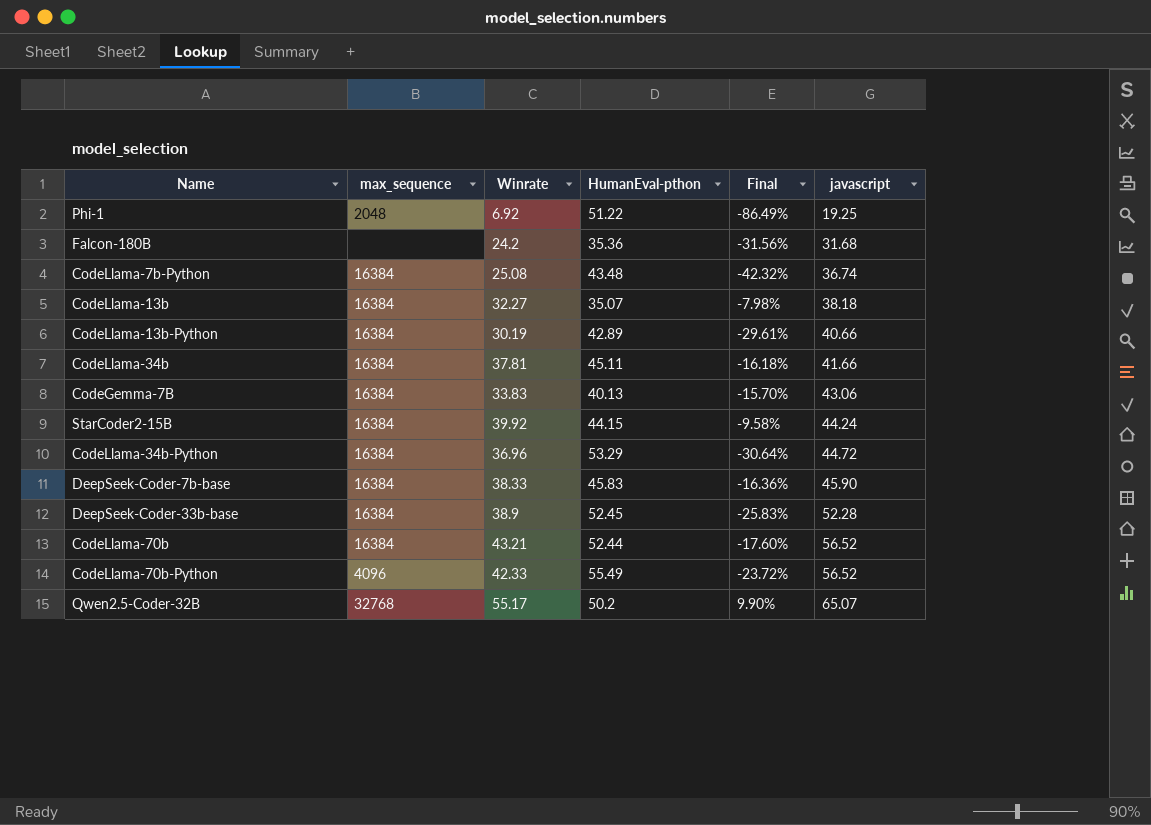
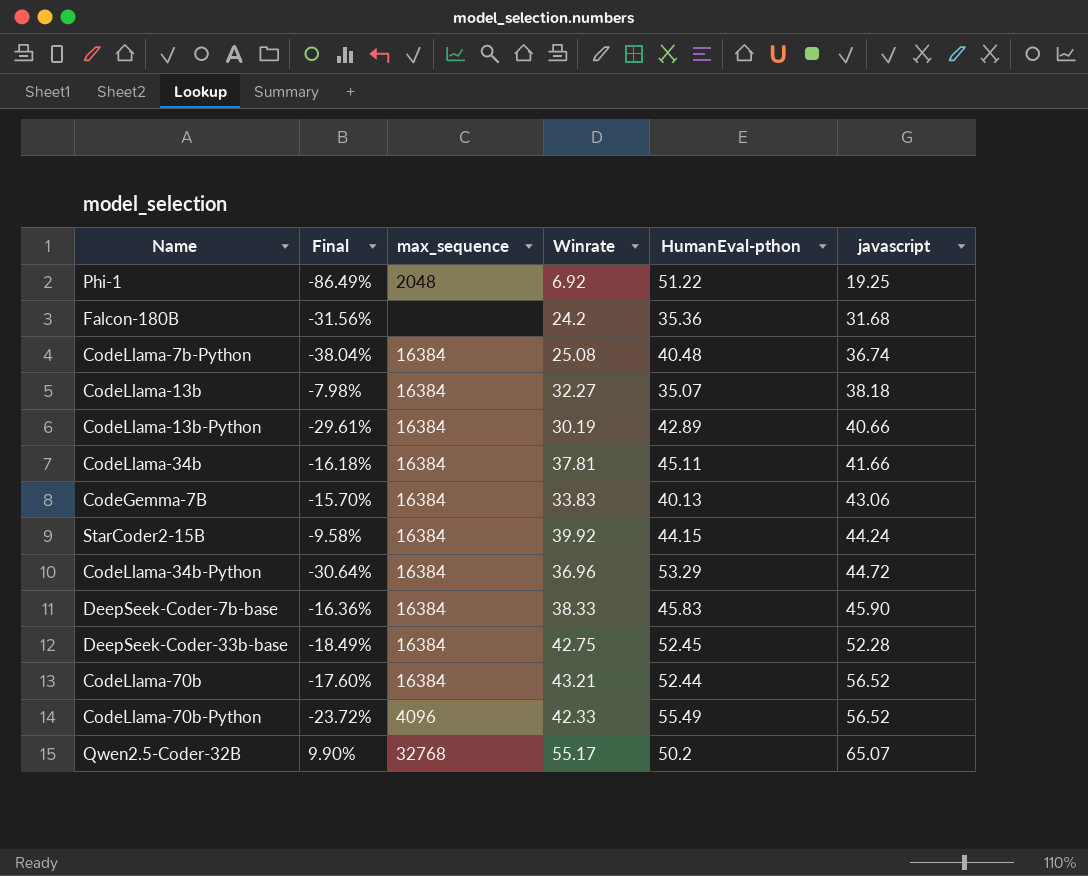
column Final | position: 5 -> 2
CodeLlama-7b-Python | Final: -42.32% -> -38.04%
CodeLlama-7b-Python | HumanEval-pthon: 43.48 -> 40.48
DeepSeek-Coder-33b-base | Final: -25.83% -> -18.49%
DeepSeek-Coder-33b-base | Winrate: 38.9 -> 42.75

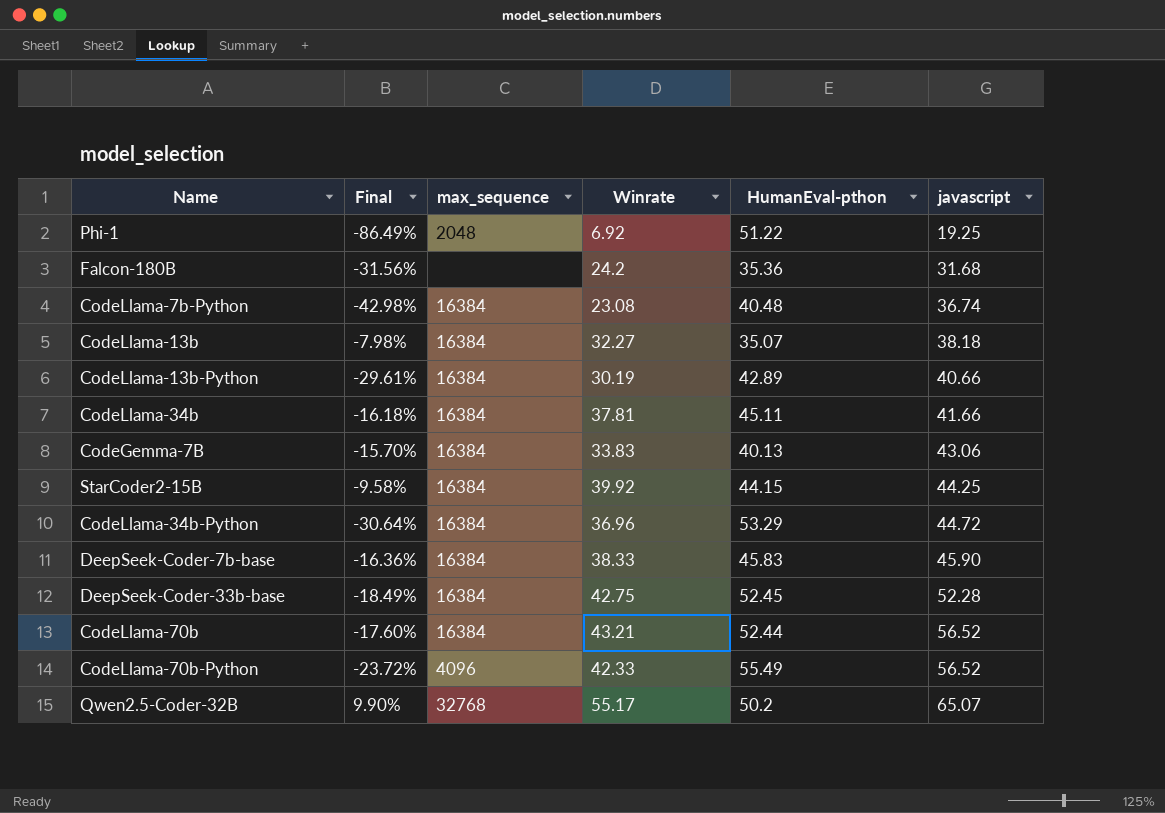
CodeLlama-7b-Python | Final: -38.04% -> -42.98%
CodeLlama-7b-Python | Winrate: 25.08 -> 23.08
StarCoder2-15B | javascript: 44.24 -> 44.25

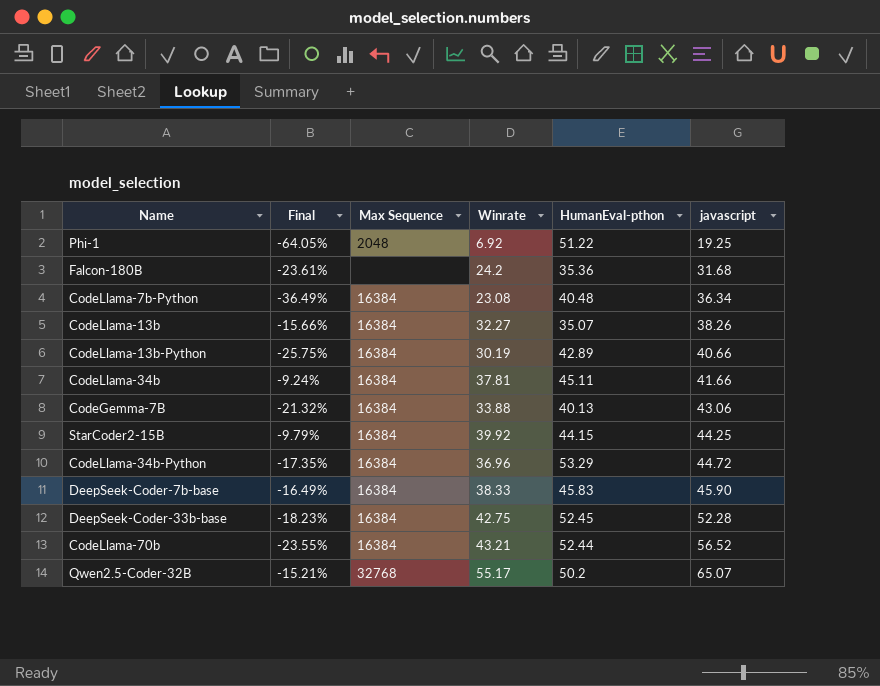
column Final | formula: ([Winrate] - [HumanEval-pthon]) / [HumanEval-pthon] -> ([Winrate] - [javascript]) / [javascript]
column name: max_sequence -> Max Sequence
row CodeLlama-70b-Python: -23.72% | 4096 | 42.33 | 55.49 | 56.52 -> none
CodeLlama-7b-Python | javascript: 36.74 -> 36.34
CodeLlama-13b | javascript: 38.18 -> 38.26
CodeGemma-7B | Winrate: 33.83 -> 33.88

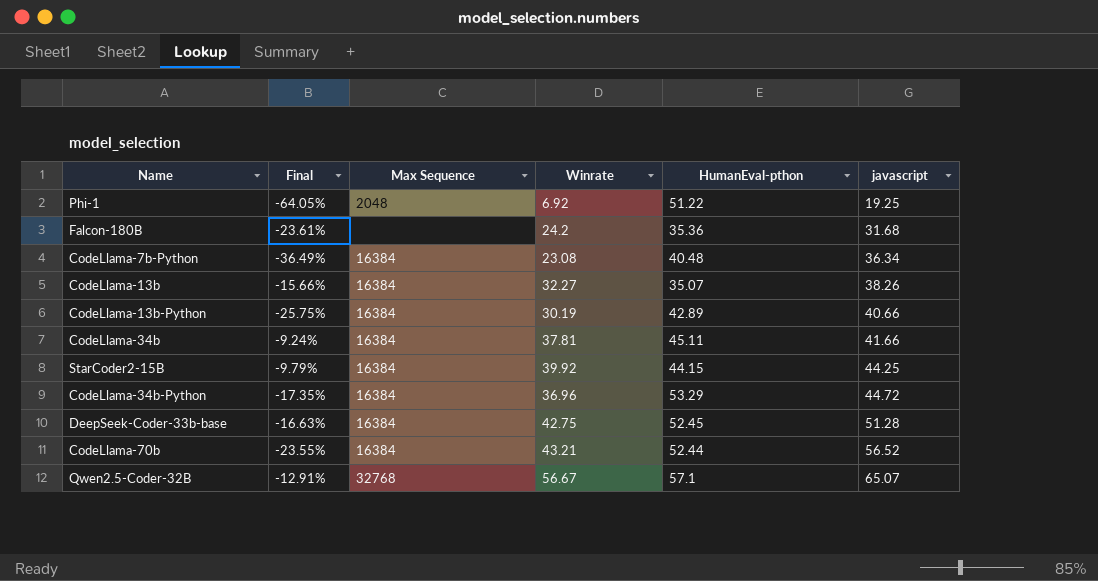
row CodeGemma-7B: -21.32% | 16384 | 33.88 | 40.13 | 43.06 -> none
row DeepSeek-Coder-7b-base: -16.49% | 16384 | 38.33 | 45.83 | 45.90 -> none
DeepSeek-Coder-33b-base | Final: -18.23% -> -16.63%
DeepSeek-Coder-33b-base | javascript: 52.28 -> 51.28
Qwen2.5-Coder-32B | Final: -15.21% -> -12.91%
Qwen2.5-Coder-32B | Winrate: 55.17 -> 56.67
Qwen2.5-Coder-32B | HumanEval-pthon: 50.2 -> 57.1

